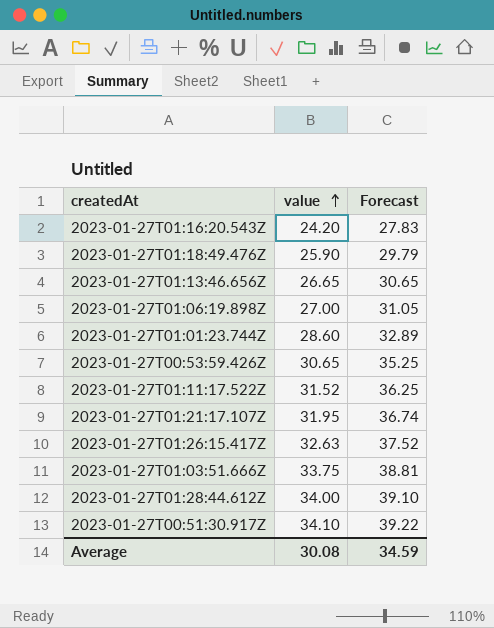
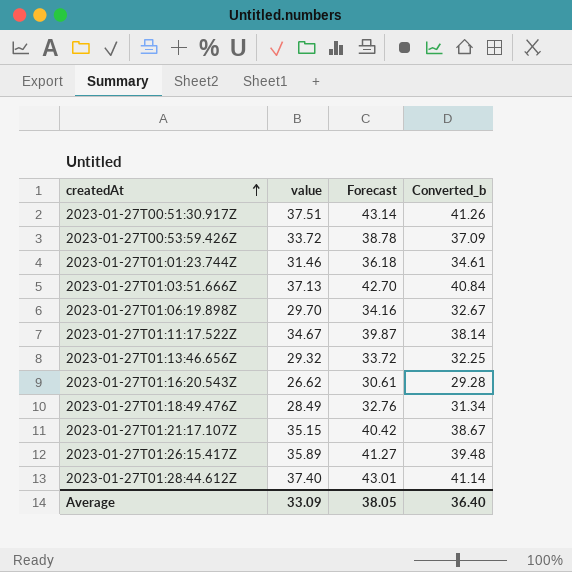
row order: value ascending -> createdAt ascending
column Converted_b | formula: none -> [value] * 1.1
2023-01-27T00:51:30.917Z | value: 34.10 -> 37.51
2023-01-27T00:51:30.917Z | Forecast: 39.22 -> 43.14
2023-01-27T00:53:59.426Z | value: 30.65 -> 33.72
2023-01-27T00:53:59.426Z | Forecast: 35.25 -> 38.78
2023-01-27T01:01:23.744Z | value: 28.60 -> 31.46
2023-01-27T01:01:23.744Z | Forecast: 32.89 -> 36.18
2023-01-27T01:03:51.666Z | value: 33.75 -> 37.13
2023-01-27T01:03:51.666Z | Forecast: 38.81 -> 42.70
2023-01-27T01:06:19.898Z | value: 27.00 -> 29.70
2023-01-27T01:06:19.898Z | Forecast: 31.05 -> 34.16
2023-01-27T01:11:17.522Z | value: 31.52 -> 34.67
2023-01-27T01:11:17.522Z | Forecast: 36.25 -> 39.87
2023-01-27T01:13:46.656Z | value: 26.65 -> 29.32
2023-01-27T01:13:46.656Z | Forecast: 30.65 -> 33.72
2023-01-27T01:16:20.543Z | value: 24.20 -> 26.62
2023-01-27T01:16:20.543Z | Forecast: 27.83 -> 30.61
2023-01-27T01:18:49.476Z | value: 25.90 -> 28.49
2023-01-27T01:18:49.476Z | Forecast: 29.79 -> 32.76
2023-01-27T01:21:17.107Z | value: 31.95 -> 35.15
2023-01-27T01:21:17.107Z | Forecast: 36.74 -> 40.42
2023-01-27T01:26:15.417Z | value: 32.63 -> 35.89
2023-01-27T01:26:15.417Z | Forecast: 37.52 -> 41.27
2023-01-27T01:28:44.612Z | value: 34.00 -> 37.40
2023-01-27T01:28:44.612Z | Forecast: 39.10 -> 43.01
Average | value: 30.08 -> 33.09
Average | Forecast: 34.59 -> 38.05

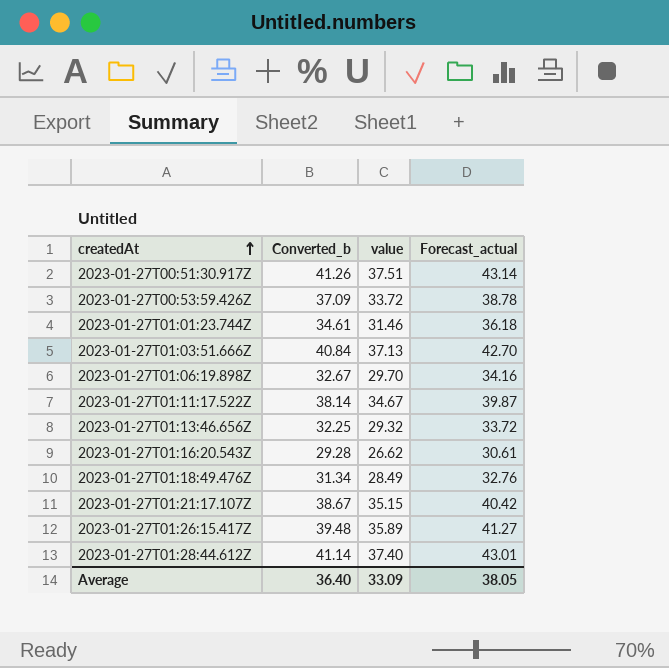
column Converted_b | position: 4 -> 2
column name: Forecast -> Forecast_actual

